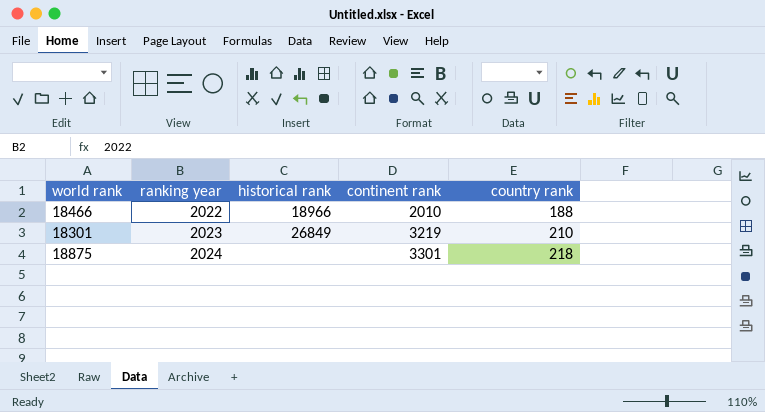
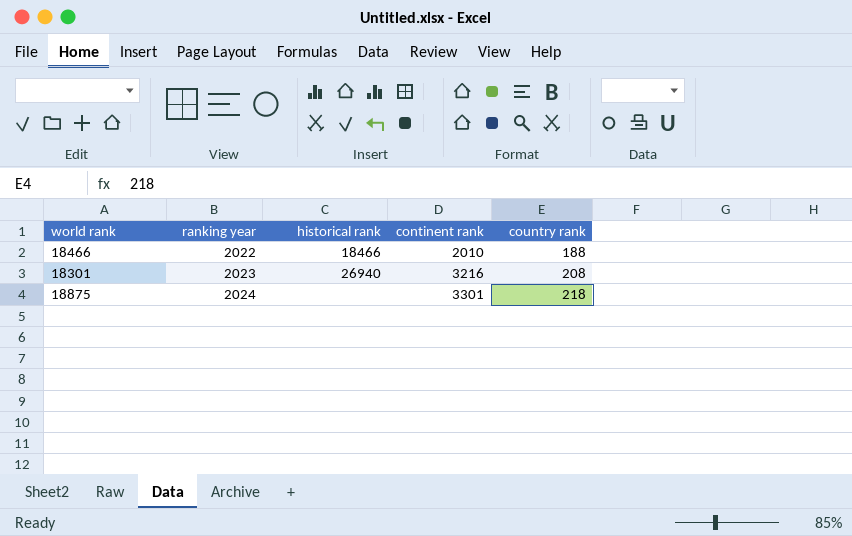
18466 | historical rank: 18966 -> 18466
18301 | historical rank: 26849 -> 26940
18301 | continent rank: 3219 -> 3216
18301 | country rank: 210 -> 208

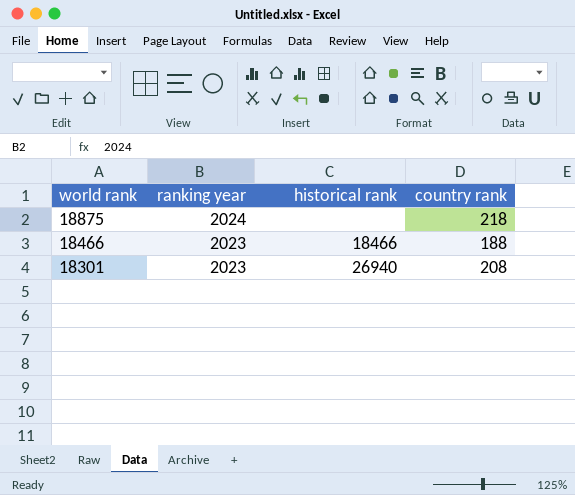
row order: ranking year ascending -> world rank descending
column continent rank | position: 4 -> none
18466 | ranking year: 2022 -> 2023

